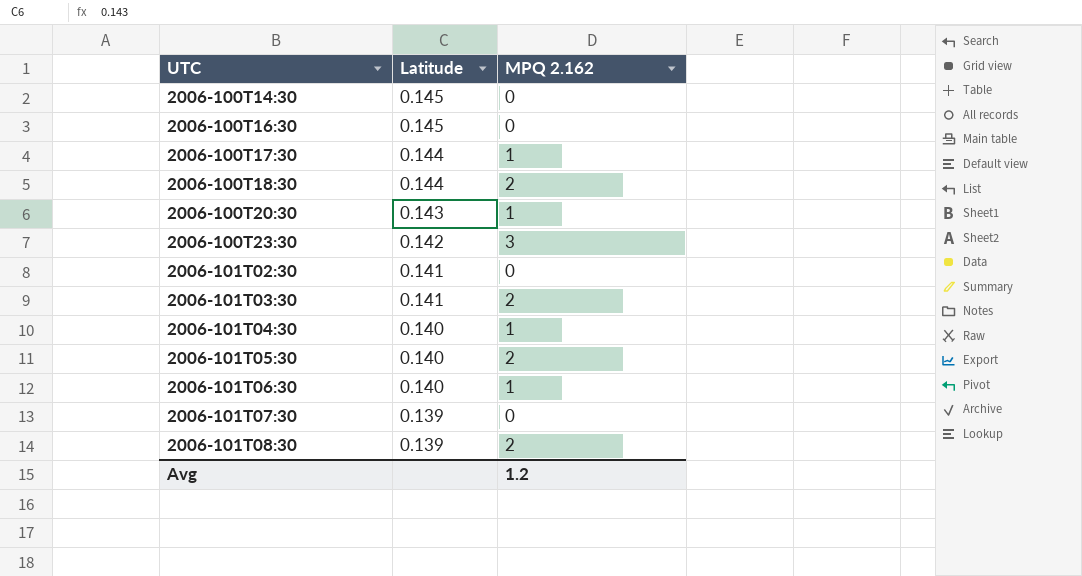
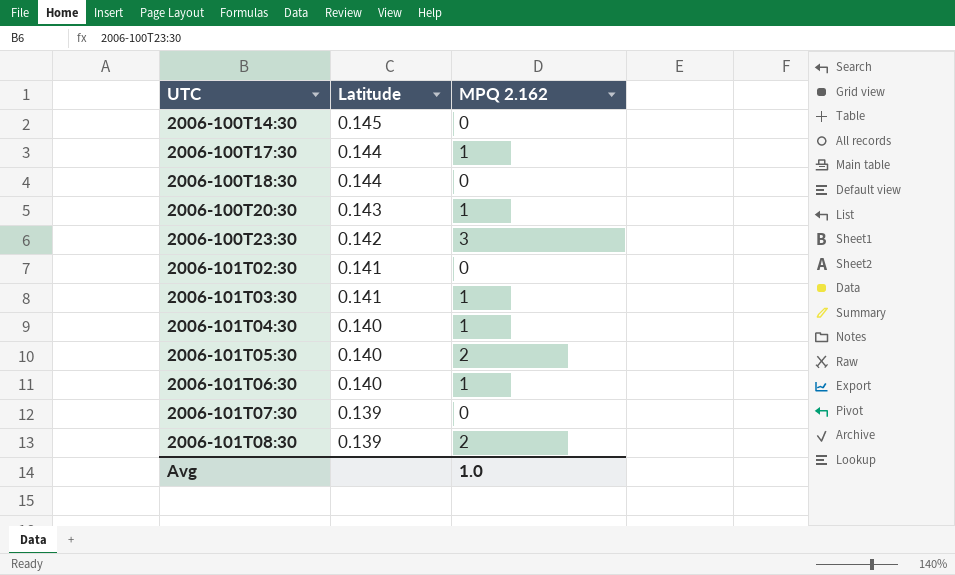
row 2006-100T16:30: 0.145 | 0 -> none
2006-100T18:30 | MPQ 2.162: 2 -> 0
2006-101T03:30 | MPQ 2.162: 2 -> 1
Avg | MPQ 2.162: 1.2 -> 1.0

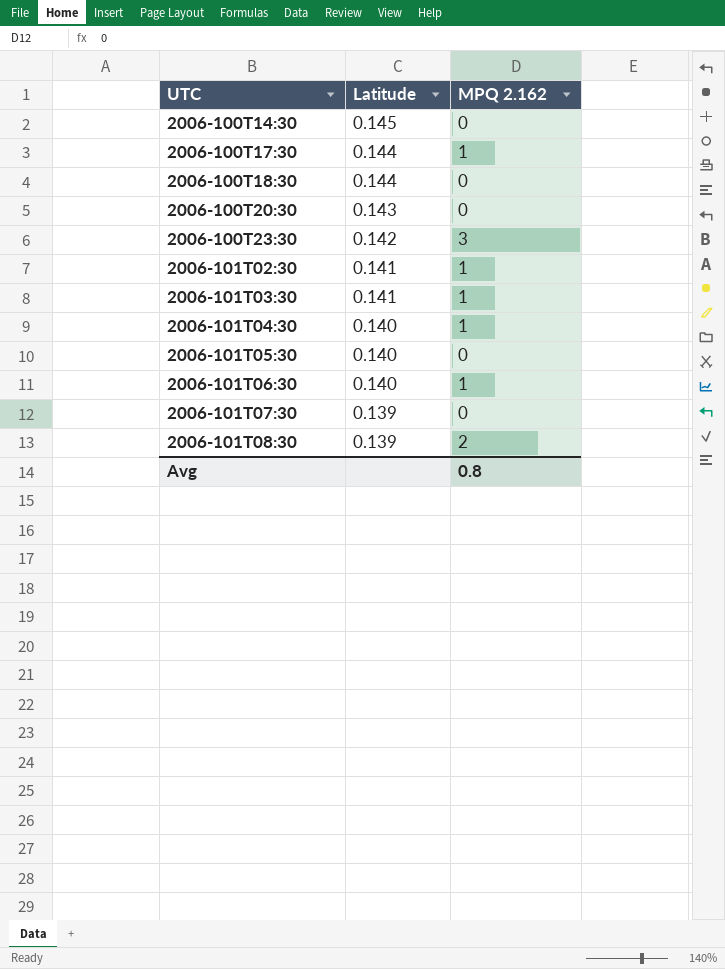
2006-100T20:30 | MPQ 2.162: 1 -> 0
2006-101T02:30 | MPQ 2.162: 0 -> 1
2006-101T05:30 | MPQ 2.162: 2 -> 0
Avg | MPQ 2.162: 1.0 -> 0.8

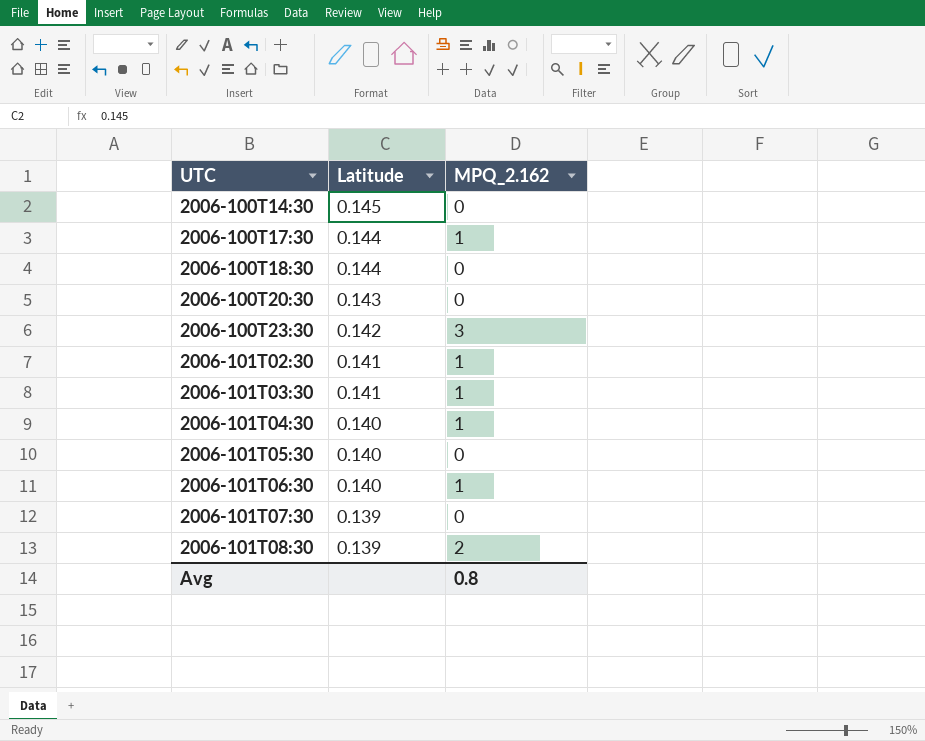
column name: MPQ 2.162 -> MPQ_2.162

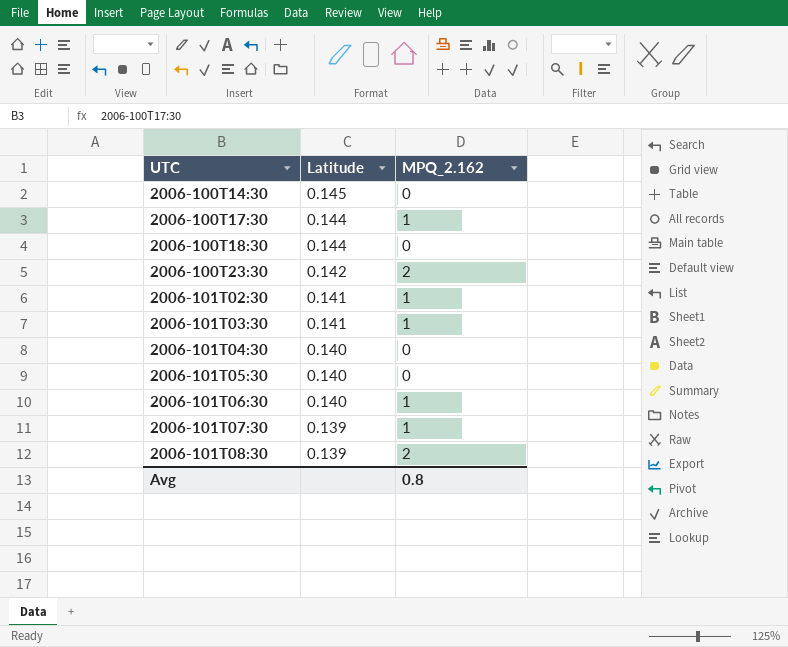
row 2006-100T20:30: 0.143 | 0 -> none
2006-100T23:30 | MPQ_2.162: 3 -> 2
2006-101T04:30 | MPQ_2.162: 1 -> 0
2006-101T07:30 | MPQ_2.162: 0 -> 1

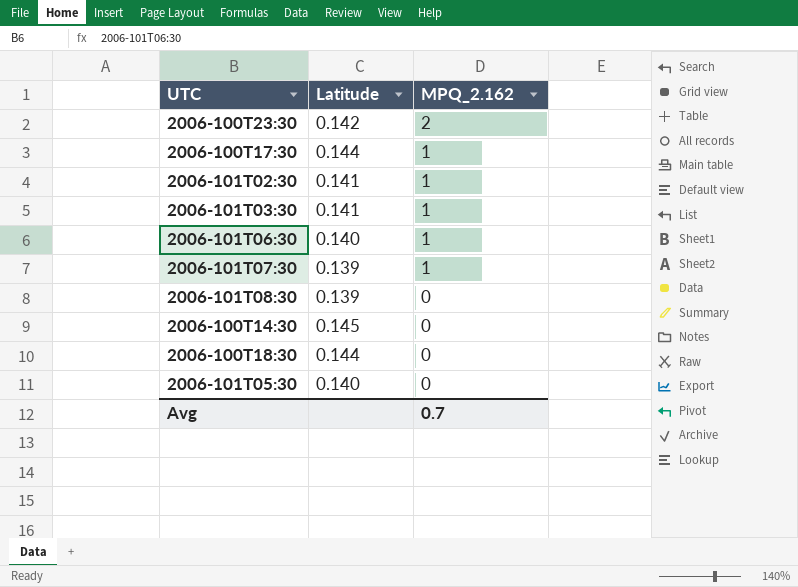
row order: UTC ascending -> MPQ_2.162 descending
row 2006-101T04:30: 0.140 | 0 -> none
2006-101T08:30 | MPQ_2.162: 2 -> 0
Avg | MPQ_2.162: 0.8 -> 0.7

